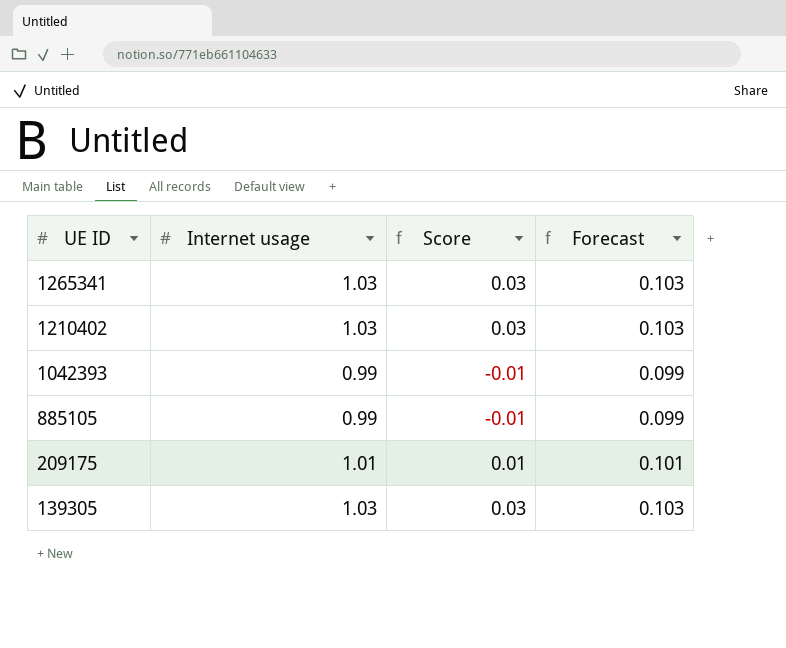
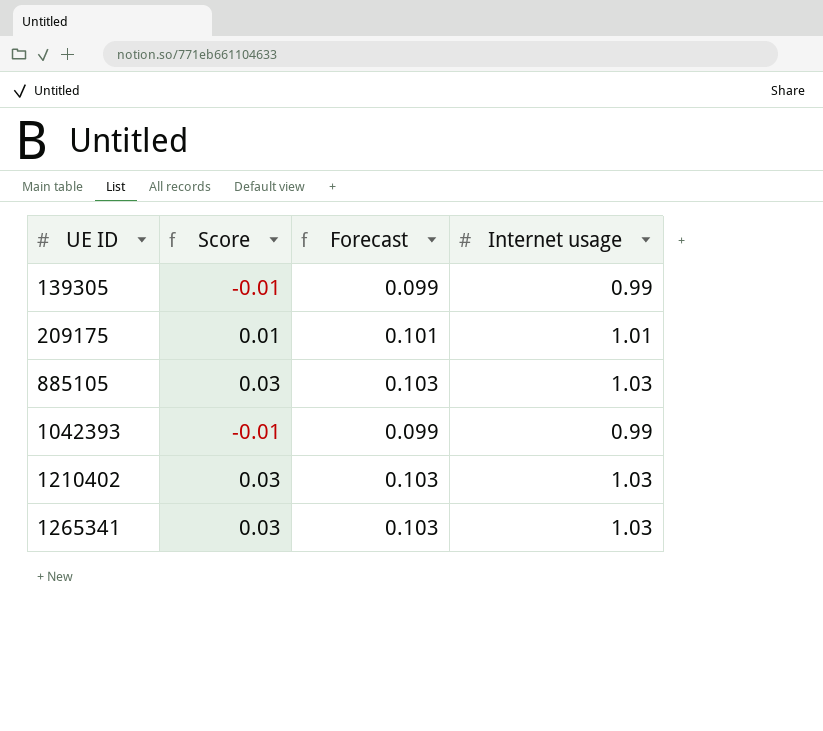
row order: UE ID descending -> UE ID ascending
column Internet usage | position: 2 -> 4
139305 | Score: 0.03 -> -0.01
139305 | Forecast: 0.103 -> 0.099
139305 | Internet usage: 1.03 -> 0.99
885105 | Score: -0.01 -> 0.03
885105 | Forecast: 0.099 -> 0.103
885105 | Internet usage: 0.99 -> 1.03

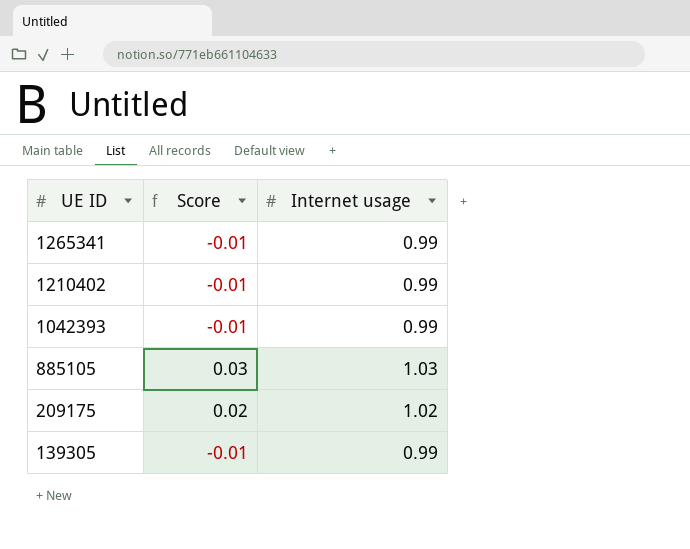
row order: UE ID ascending -> UE ID descending
column Forecast | formula: [Internet usage] * 0.1 -> none
1265341 | Score: 0.03 -> -0.01
1265341 | Internet usage: 1.03 -> 0.99
1210402 | Score: 0.03 -> -0.01
1210402 | Internet usage: 1.03 -> 0.99
209175 | Score: 0.01 -> 0.02
209175 | Internet usage: 1.01 -> 1.02

